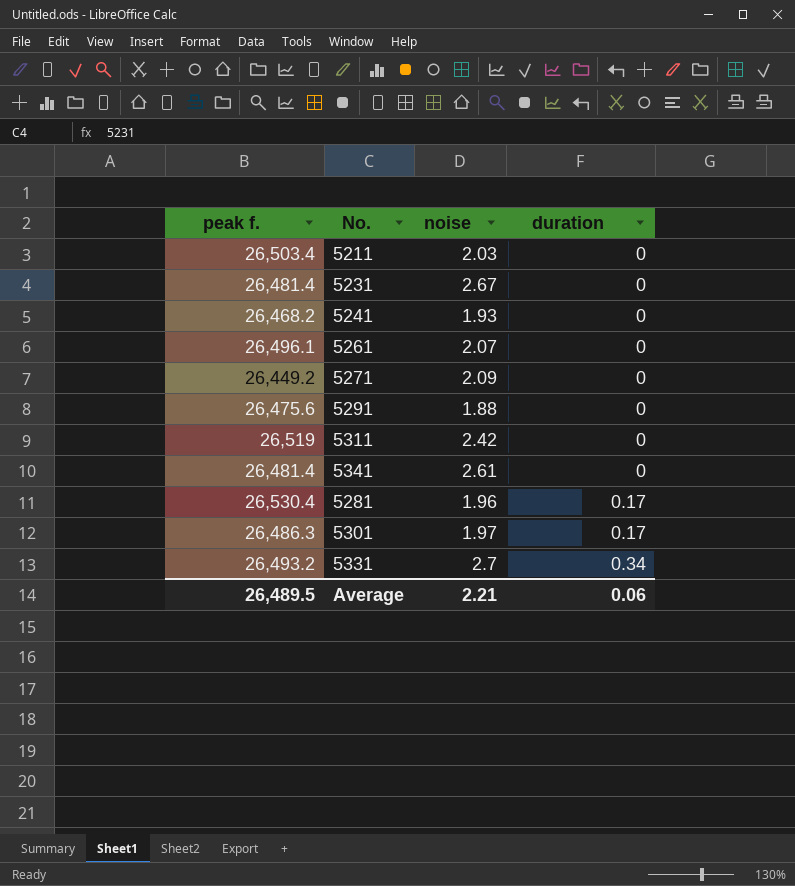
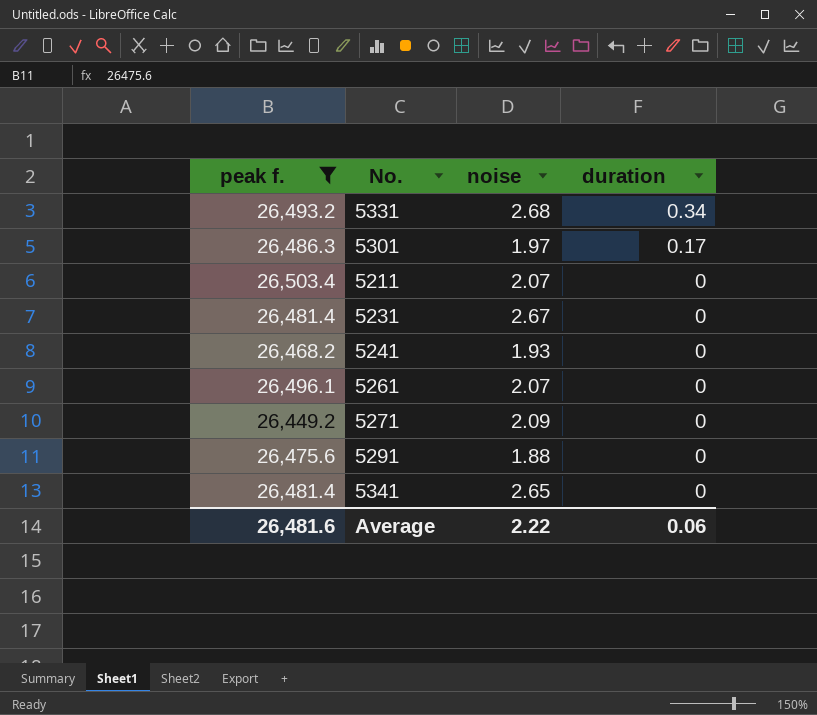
filter: none -> peak f. <= 26,503.4
row order: duration ascending -> duration descending
5331 | noise: 2.7 -> 2.68
5211 | noise: 2.03 -> 2.07
5341 | noise: 2.61 -> 2.65
Average | peak f.: 26,489.5 -> 26,481.6
Average | noise: 2.21 -> 2.22

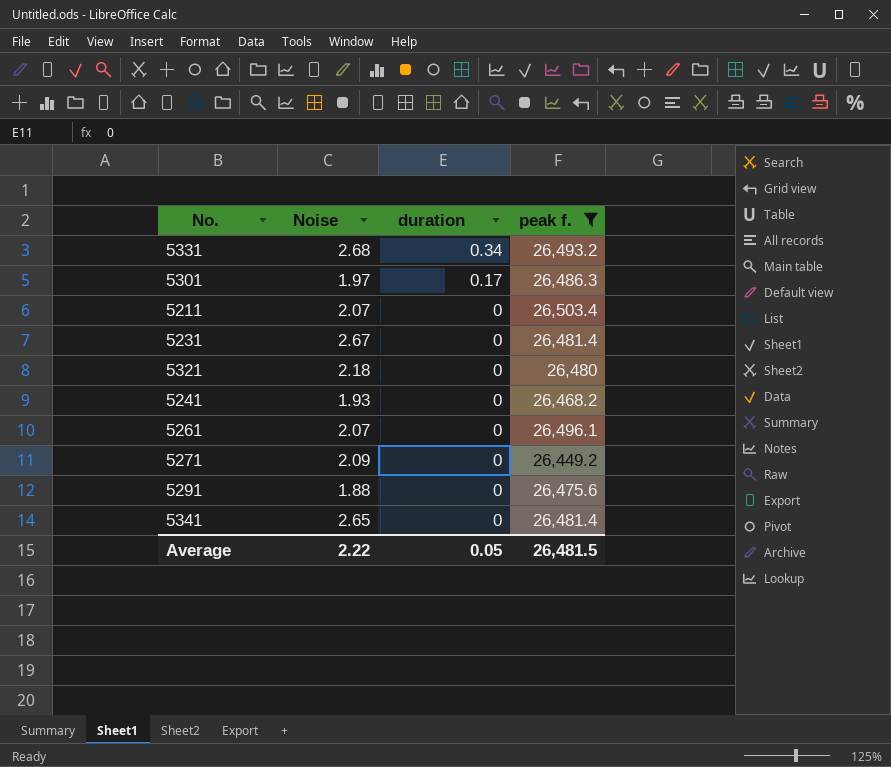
column name: noise -> Noise
column peak f. | position: 1 -> 4
row 5321: none -> 2.18 | 0 | 26,480
Average | duration: 0.06 -> 0.05
Average | peak f.: 26,481.6 -> 26,481.5

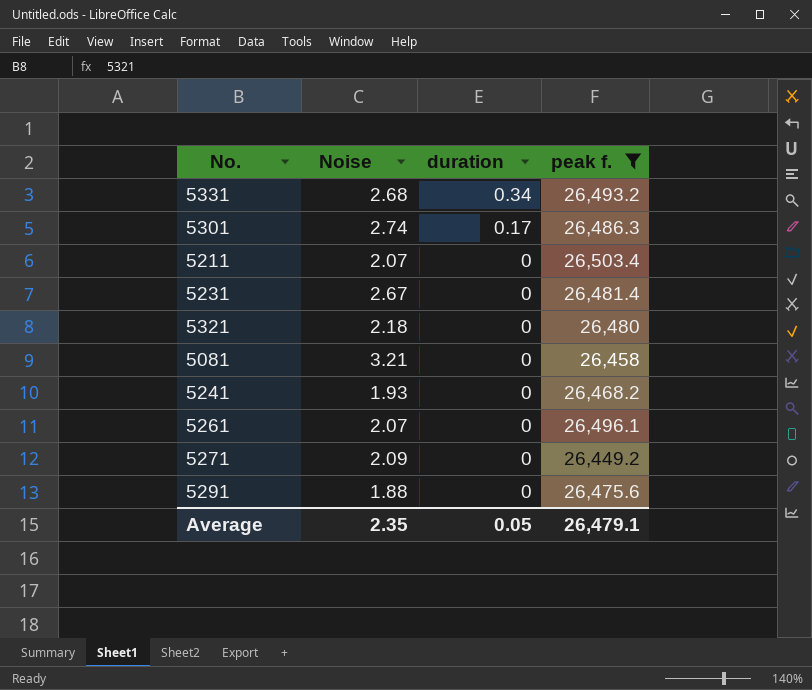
row 5341: 2.65 | 0 | 26,481.4 -> none
5301 | Noise: 1.97 -> 2.74
row 5081: none -> 3.21 | 0 | 26,458
Average | Noise: 2.22 -> 2.35
Average | peak f.: 26,481.5 -> 26,479.1

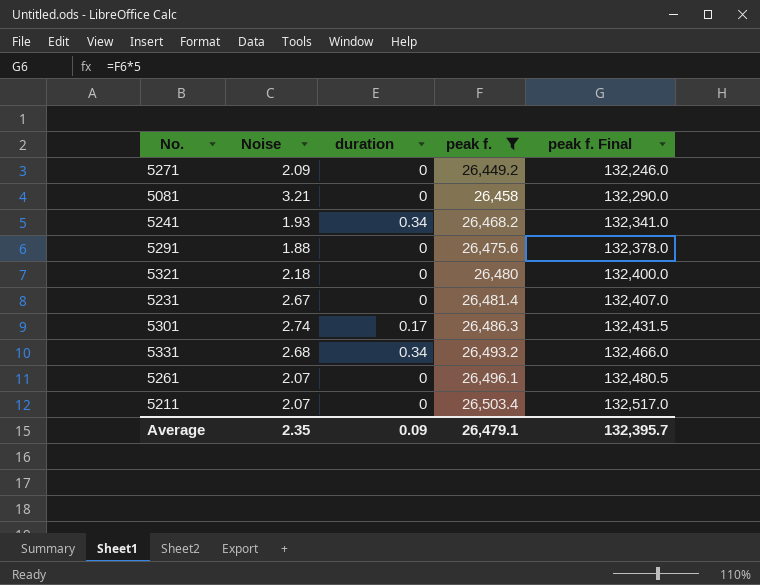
row order: duration descending -> peak f. ascending
column peak f. Final | formula: none -> [peak f.] * 5
5241 | duration: 0 -> 0.34
Average | duration: 0.05 -> 0.09

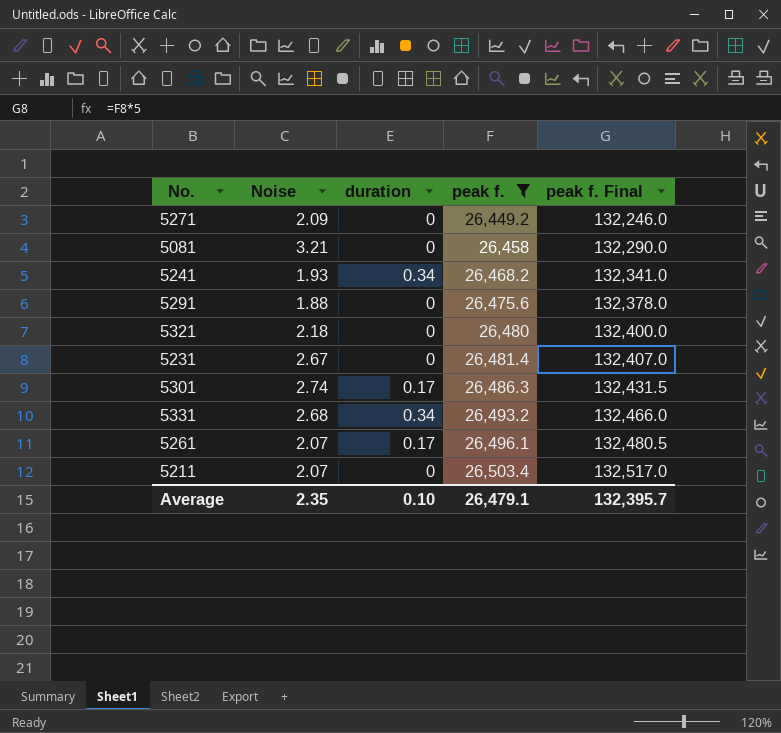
5261 | duration: 0 -> 0.17
Average | duration: 0.09 -> 0.10

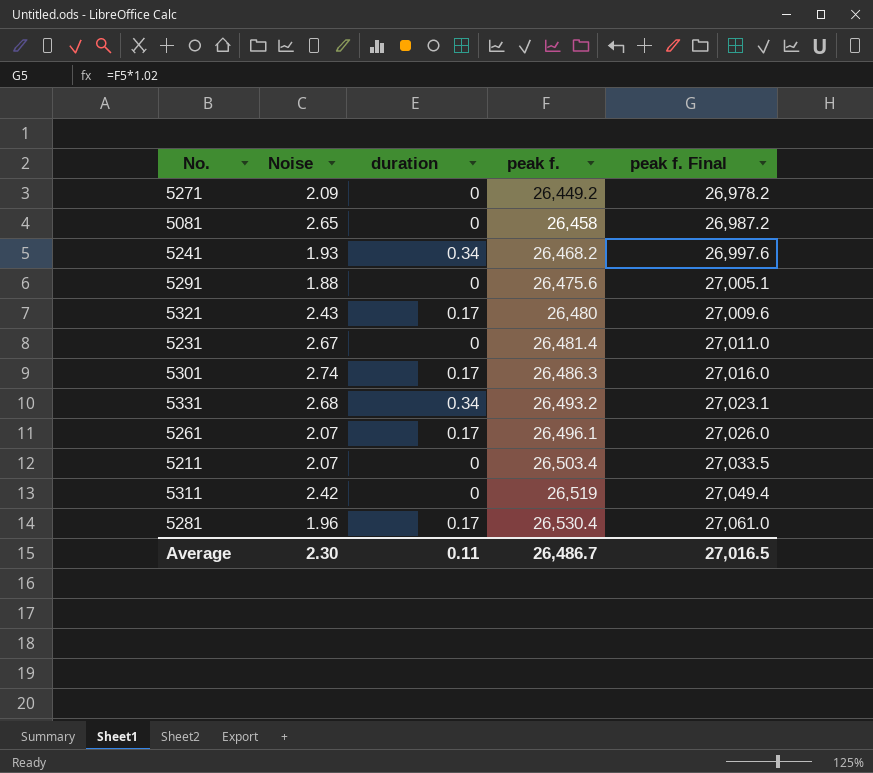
filter: peak f. <= 26,503.4 -> none
column peak f. Final | formula: [peak f.] * 5 -> [peak f.] * 1.02
5081 | Noise: 3.21 -> 2.65
5321 | Noise: 2.18 -> 2.43
5321 | duration: 0 -> 0.17
Average | Noise: 2.35 -> 2.30
Average | duration: 0.10 -> 0.11
Average | peak f.: 26,479.1 -> 26,486.7
Average | peak f. Final: 132,395.7 -> 27,016.5

